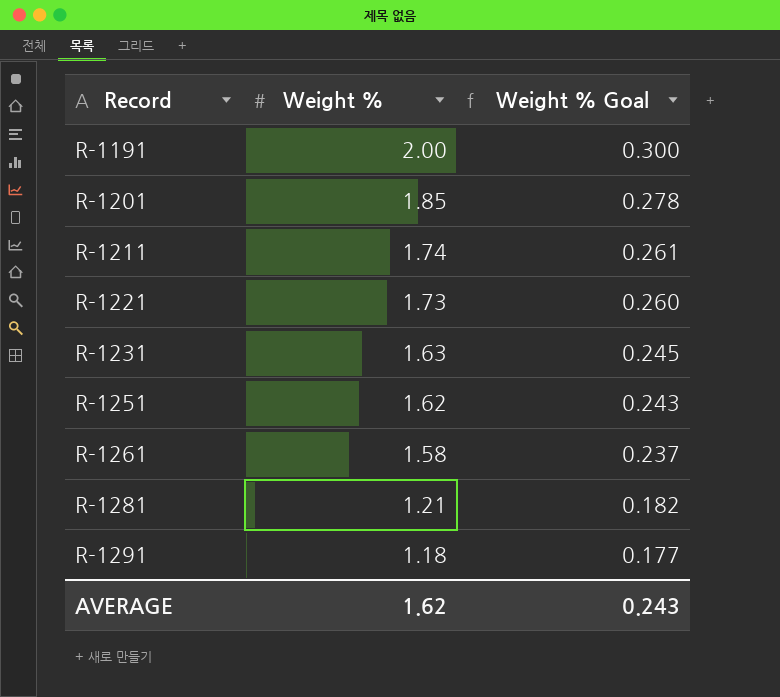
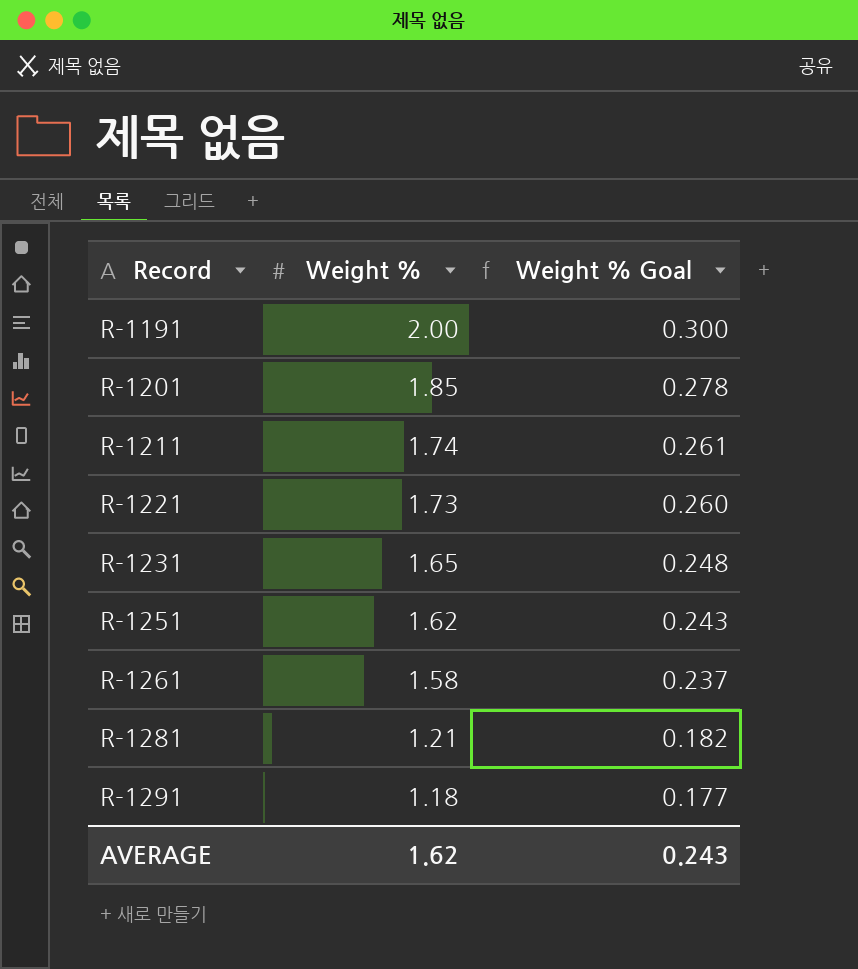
R-1231 | Weight %: 1.63 -> 1.65
R-1231 | Weight % Goal: 0.245 -> 0.248

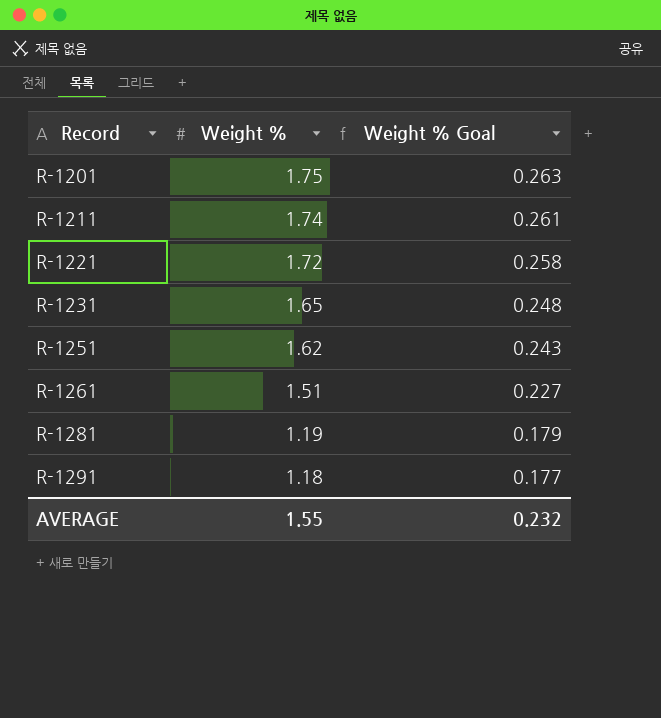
row R-1191: 2.00 | 0.300 -> none
R-1201 | Weight %: 1.85 -> 1.75
R-1201 | Weight % Goal: 0.278 -> 0.263
R-1221 | Weight %: 1.73 -> 1.72
R-1221 | Weight % Goal: 0.260 -> 0.258
R-1261 | Weight %: 1.58 -> 1.51
R-1261 | Weight % Goal: 0.237 -> 0.227
R-1281 | Weight %: 1.21 -> 1.19
R-1281 | Weight % Goal: 0.182 -> 0.179
AVERAGE | Weight %: 1.62 -> 1.55
AVERAGE | Weight % Goal: 0.243 -> 0.232

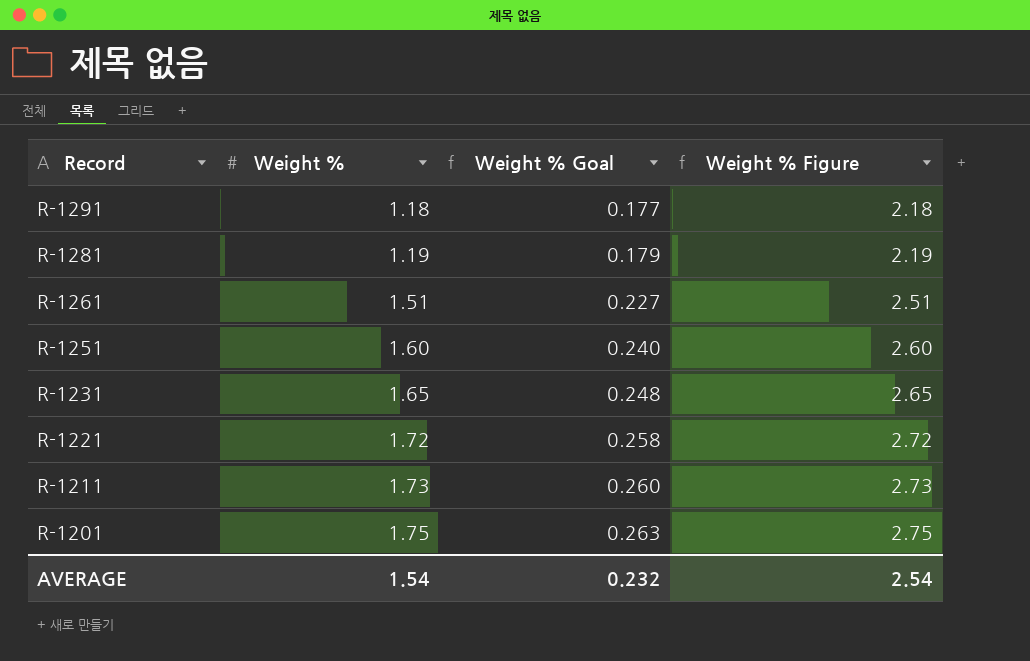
row order: Record ascending -> Record descending
column Weight % Figure | formula: none -> [Weight %] + 1
R-1251 | Weight %: 1.62 -> 1.60
R-1251 | Weight % Goal: 0.243 -> 0.240
R-1211 | Weight %: 1.74 -> 1.73
R-1211 | Weight % Goal: 0.261 -> 0.260
AVERAGE | Weight %: 1.55 -> 1.54

